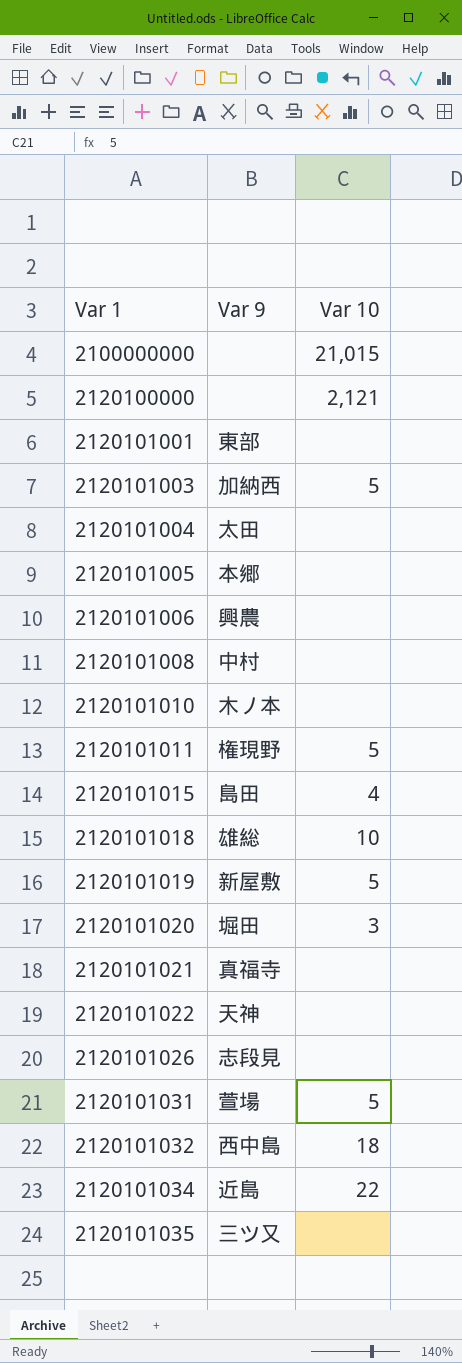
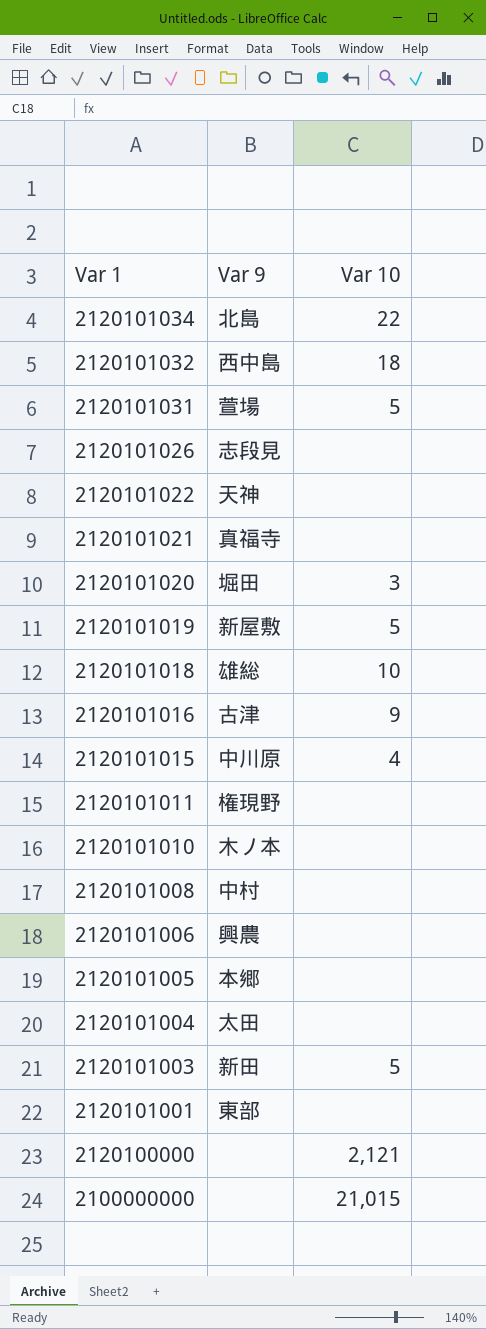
row order: Var 1 ascending -> Var 1 descending
row 2120101035: 三ツ又 | none -> none
2120101034 | Var 9: 近島 -> 北島
row 2120101016: none -> 古津 | 9
2120101015 | Var 9: 島田 -> 中川原
2120101011 | Var 10: 5 -> none
2120101003 | Var 9: 加納西 -> 新田

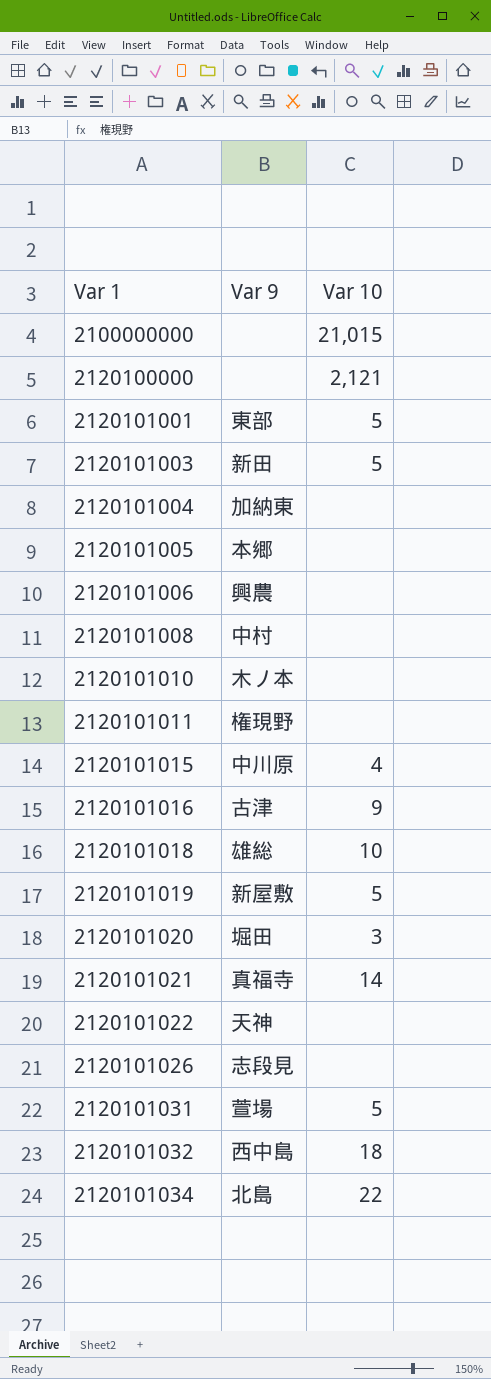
row order: Var 1 descending -> Var 1 ascending
2120101001 | Var 10: none -> 5
2120101004 | Var 9: 太田 -> 加納東
2120101021 | Var 10: none -> 14

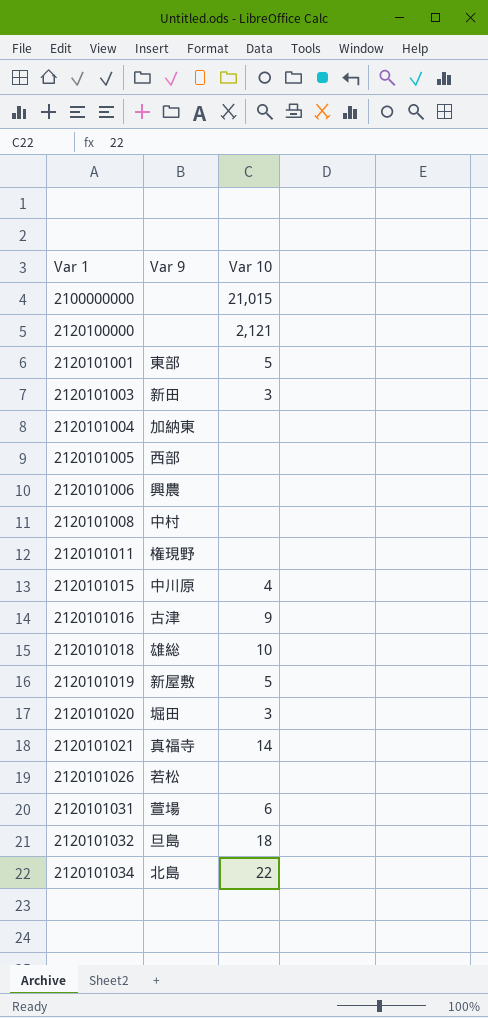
row 2120101010: 木ノ本 | none -> none
row 2120101022: 天神 | none -> none
2120101003 | Var 10: 5 -> 3
2120101005 | Var 9: 本郷 -> 西部
2120101026 | Var 9: 志段見 -> 若松
2120101031 | Var 10: 5 -> 6
2120101032 | Var 9: 西中島 -> 旦島

